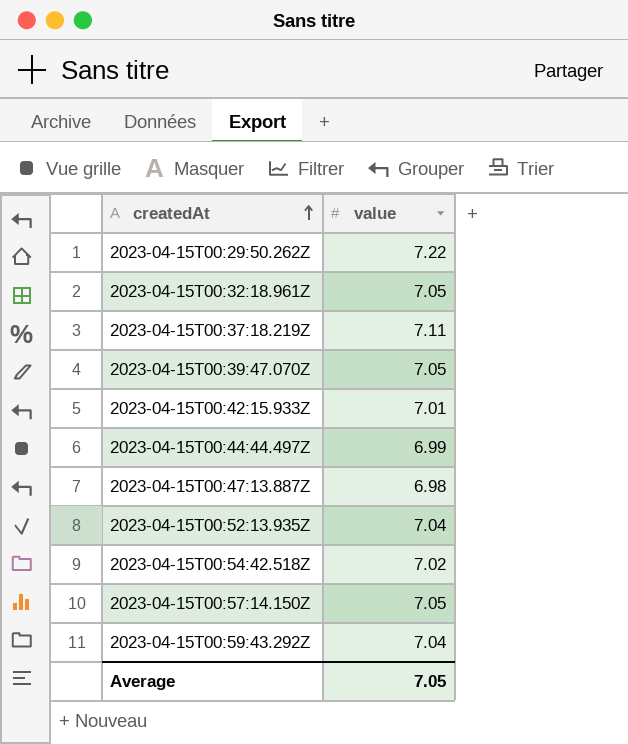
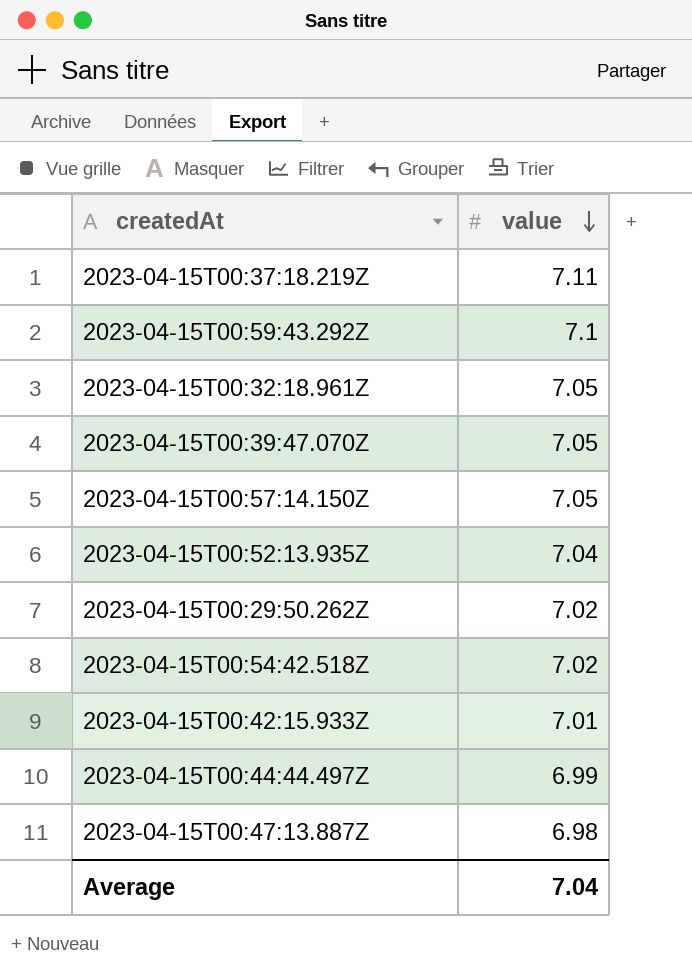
row order: createdAt ascending -> value descending
2023-04-15T00:59:43.292Z | value: 7.04 -> 7.1
2023-04-15T00:29:50.262Z | value: 7.22 -> 7.02
Average | value: 7.05 -> 7.04

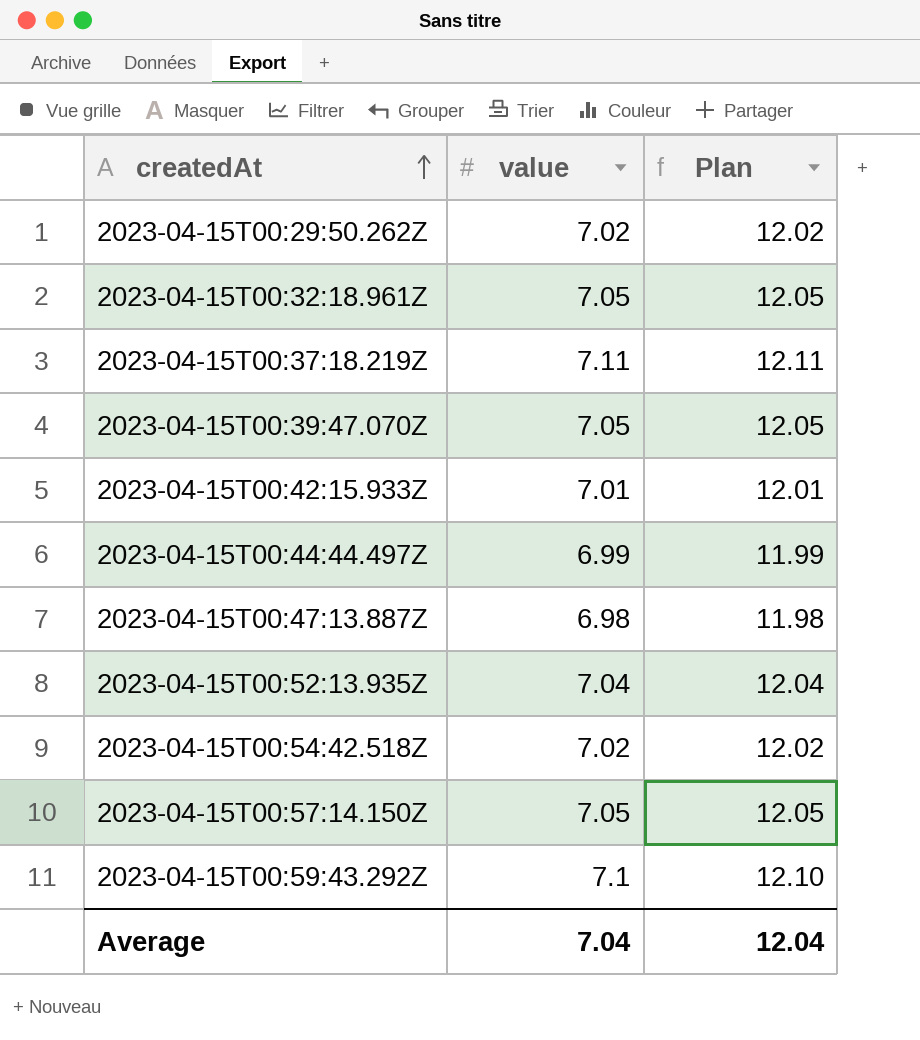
row order: value descending -> createdAt ascending
column Plan | formula: none -> [value] + 5

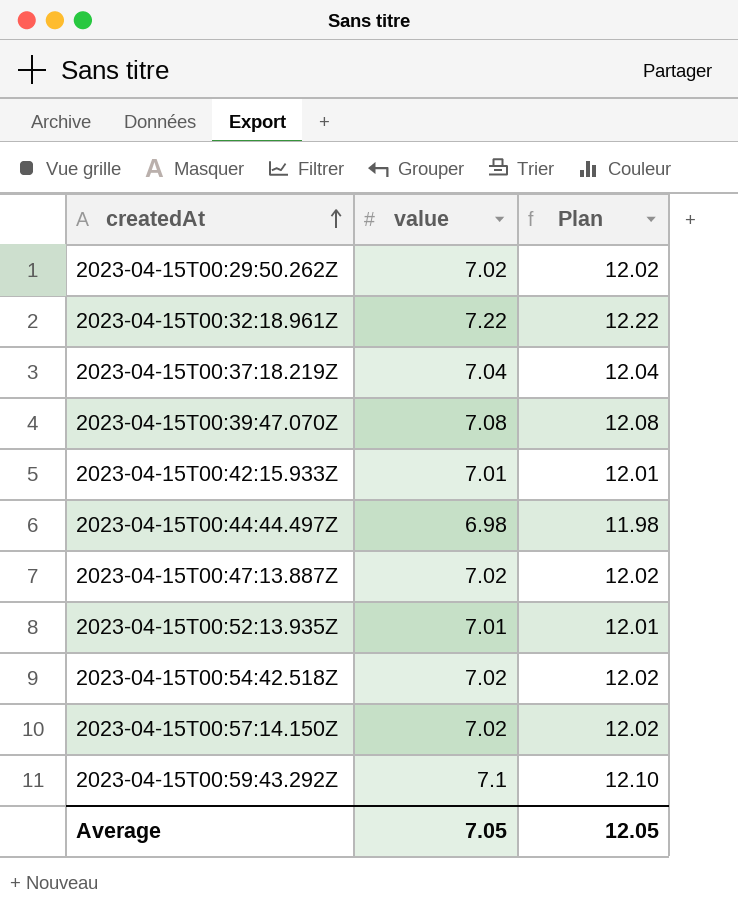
2023-04-15T00:32:18.961Z | value: 7.05 -> 7.22
2023-04-15T00:32:18.961Z | Plan: 12.05 -> 12.22
2023-04-15T00:37:18.219Z | value: 7.11 -> 7.04
2023-04-15T00:37:18.219Z | Plan: 12.11 -> 12.04
2023-04-15T00:39:47.070Z | value: 7.05 -> 7.08
2023-04-15T00:39:47.070Z | Plan: 12.05 -> 12.08
2023-04-15T00:44:44.497Z | value: 6.99 -> 6.98
2023-04-15T00:44:44.497Z | Plan: 11.99 -> 11.98
2023-04-15T00:47:13.887Z | value: 6.98 -> 7.02
2023-04-15T00:47:13.887Z | Plan: 11.98 -> 12.02
2023-04-15T00:52:13.935Z | value: 7.04 -> 7.01
2023-04-15T00:52:13.935Z | Plan: 12.04 -> 12.01
2023-04-15T00:57:14.150Z | value: 7.05 -> 7.02
2023-04-15T00:57:14.150Z | Plan: 12.05 -> 12.02
Average | value: 7.04 -> 7.05
Average | Plan: 12.04 -> 12.05

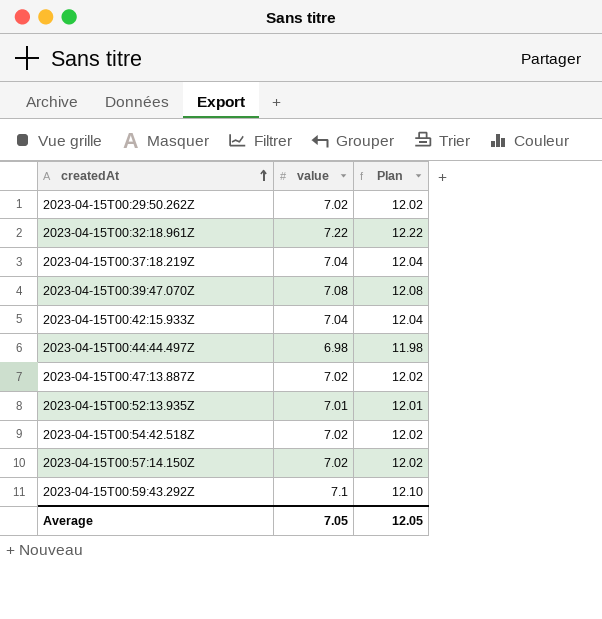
2023-04-15T00:42:15.933Z | value: 7.01 -> 7.04
2023-04-15T00:42:15.933Z | Plan: 12.01 -> 12.04

